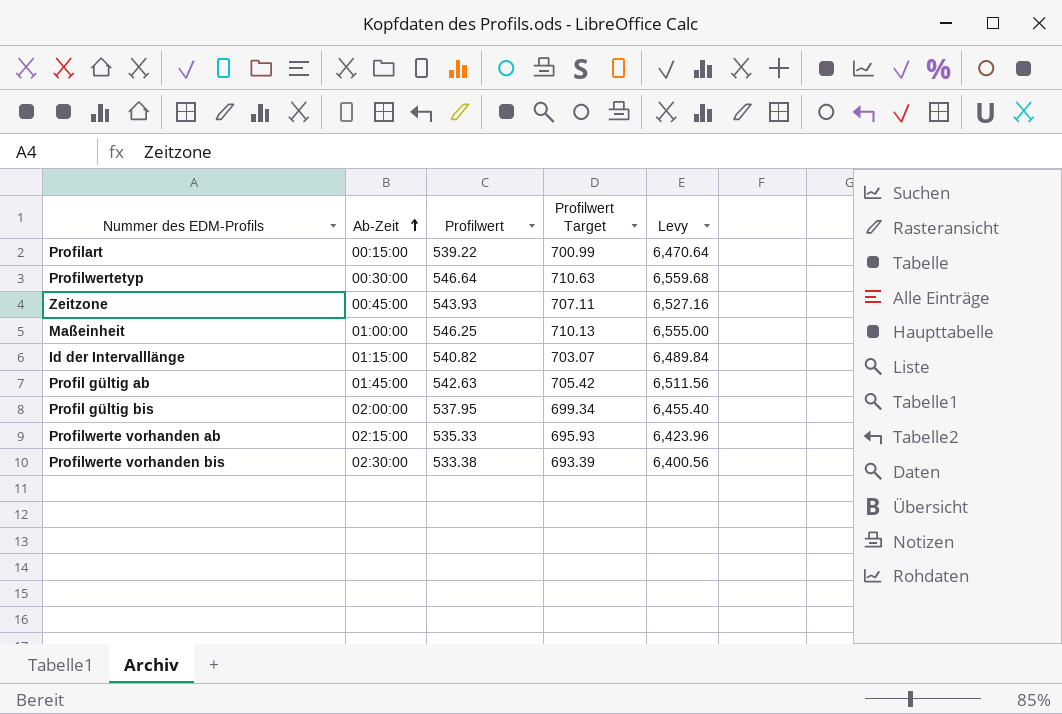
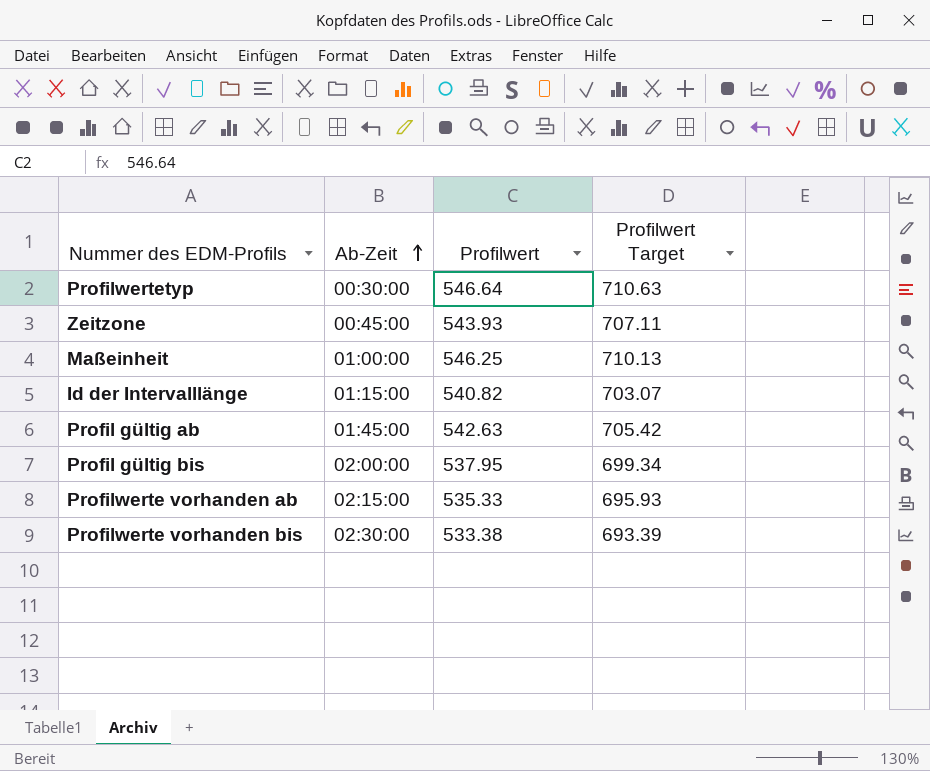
column Levy | formula: [Profilwert] * 12 -> none
row Profilart: 00:15:00 | 539.22 | 700.99 | 6,470.64 -> none

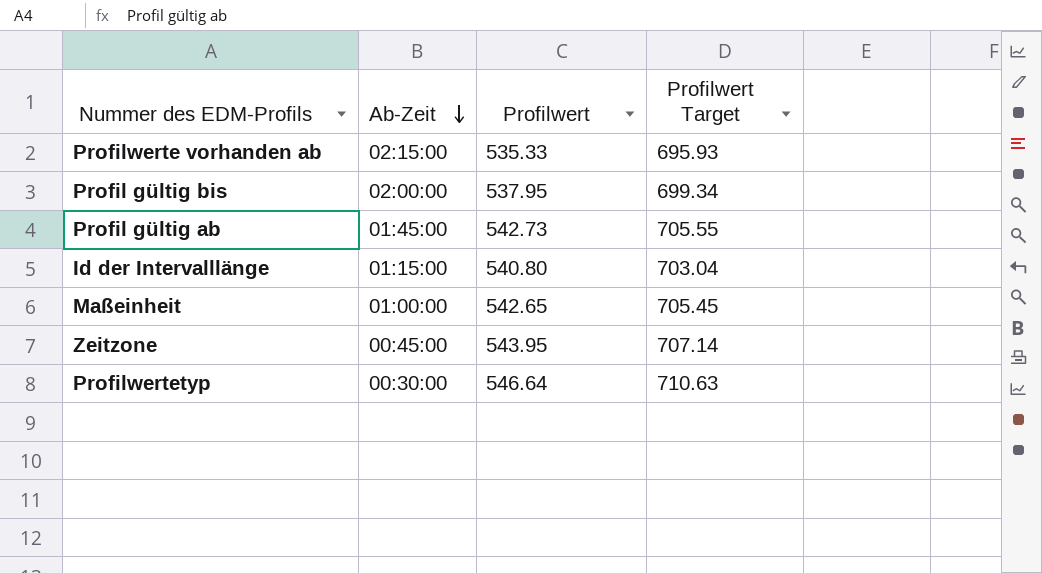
row order: Ab-Zeit ascending -> Ab-Zeit descending
row Profilwerte vorhanden bis: 02:30:00 | 533.38 | 693.39 -> none
Profil gültig ab | Profilwert: 542.63 -> 542.73
Profil gültig ab | Profilwert Target: 705.42 -> 705.55
Id der Intervalllänge | Profilwert: 540.82 -> 540.80
Id der Intervalllänge | Profilwert Target: 703.07 -> 703.04
Maßeinheit | Profilwert: 546.25 -> 542.65
Maßeinheit | Profilwert Target: 710.13 -> 705.45
Zeitzone | Profilwert: 543.93 -> 543.95
Zeitzone | Profilwert Target: 707.11 -> 707.14

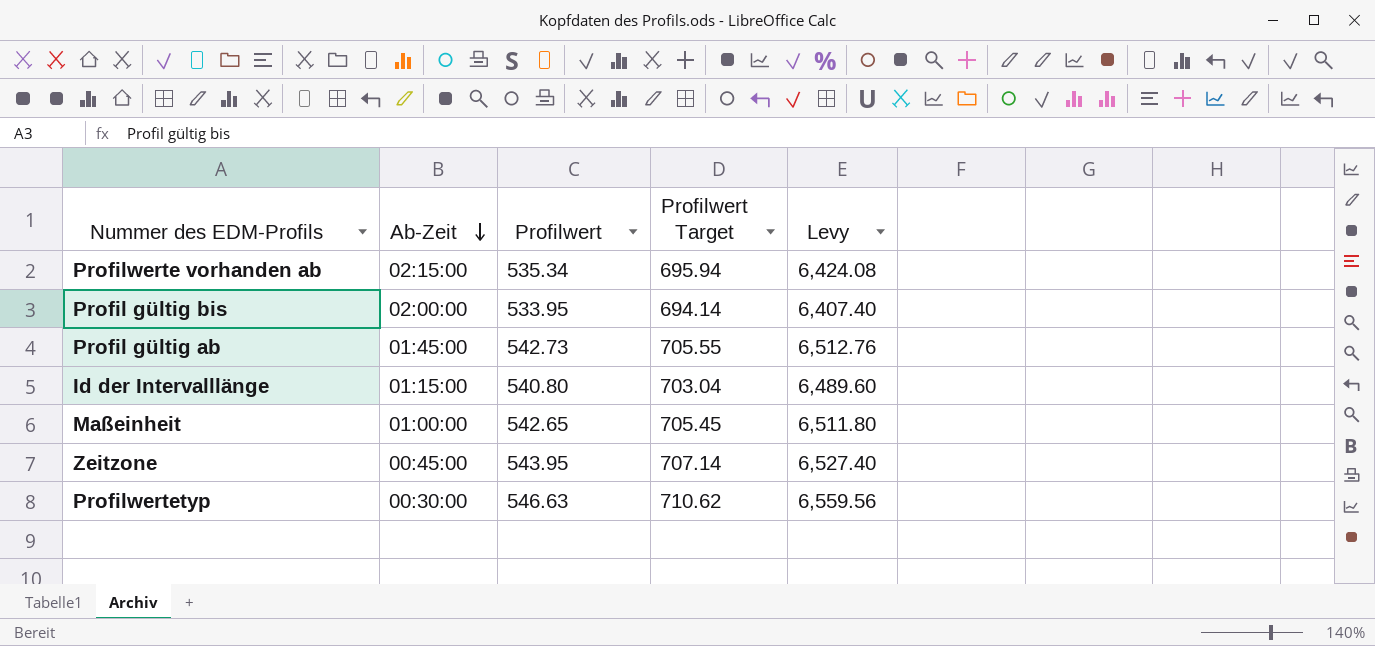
column Levy | formula: none -> [Profilwert] * 12
Profilwerte vorhanden ab | Profilwert: 535.33 -> 535.34
Profilwerte vorhanden ab | Profilwert Target: 695.93 -> 695.94
Profil gültig bis | Profilwert: 537.95 -> 533.95
Profil gültig bis | Profilwert Target: 699.34 -> 694.14
Profilwertetyp | Profilwert: 546.64 -> 546.63
Profilwertetyp | Profilwert Target: 710.63 -> 710.62

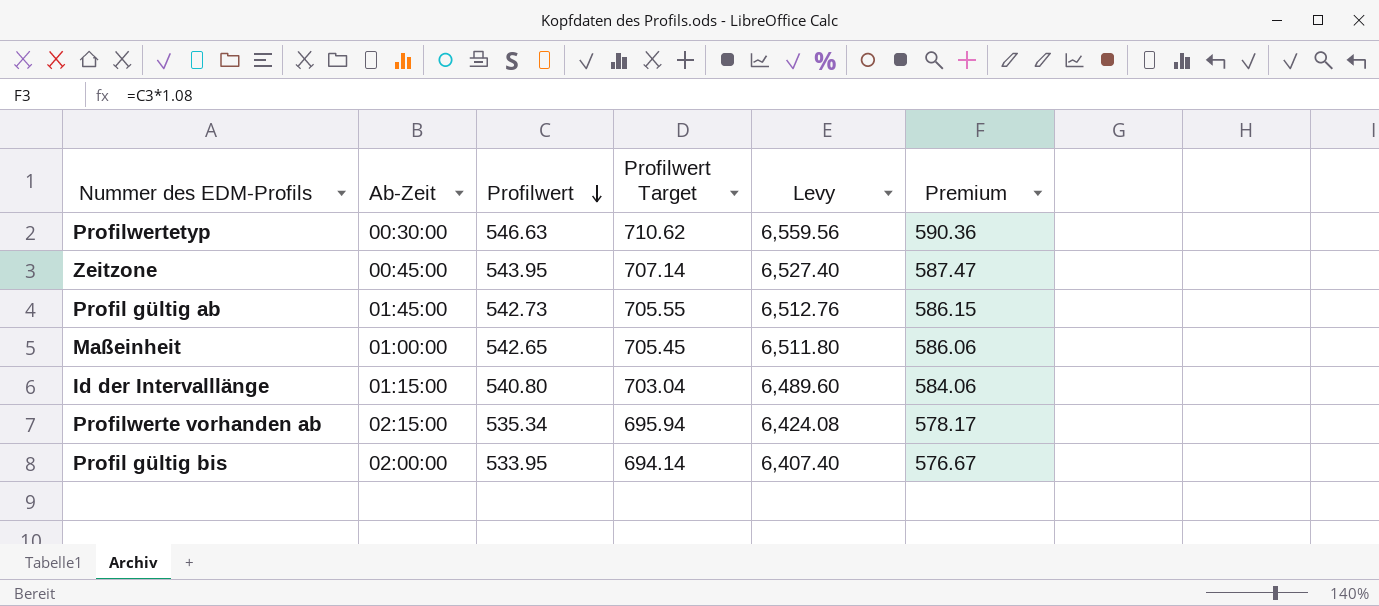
row order: Ab-Zeit descending -> Profilwert descending
column Premium | formula: none -> [Profilwert] * 1.08

